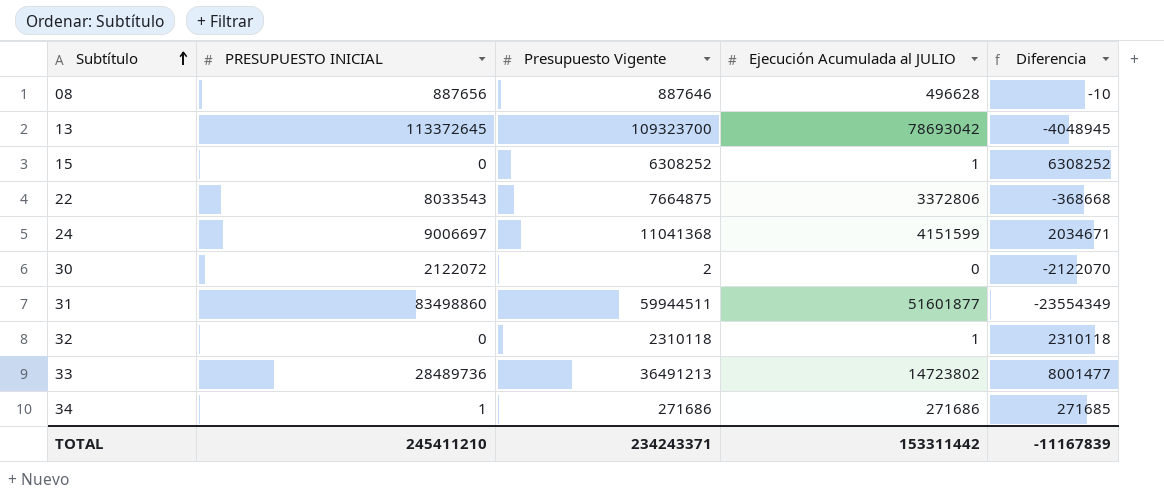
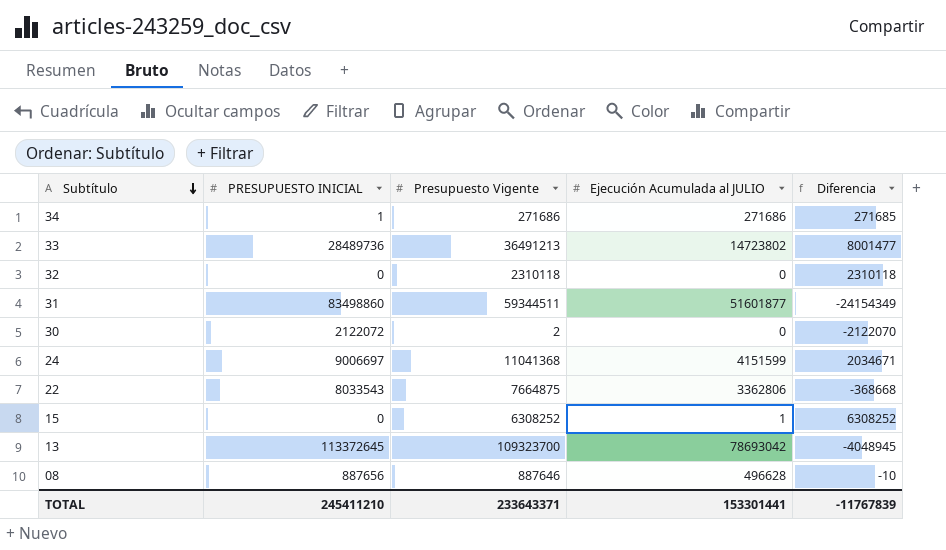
row order: Subtítulo ascending -> Subtítulo descending
32 | Ejecución Acumulada al JULIO: 1 -> 0
31 | Presupuesto Vigente: 59944511 -> 59344511
31 | Diferencia: -23554349 -> -24154349
22 | Ejecución Acumulada al JULIO: 3372806 -> 3362806
TOTAL | Presupuesto Vigente: 234243371 -> 233643371
TOTAL | Ejecución Acumulada al JULIO: 153311442 -> 153301441
TOTAL | Diferencia: -11167839 -> -11767839

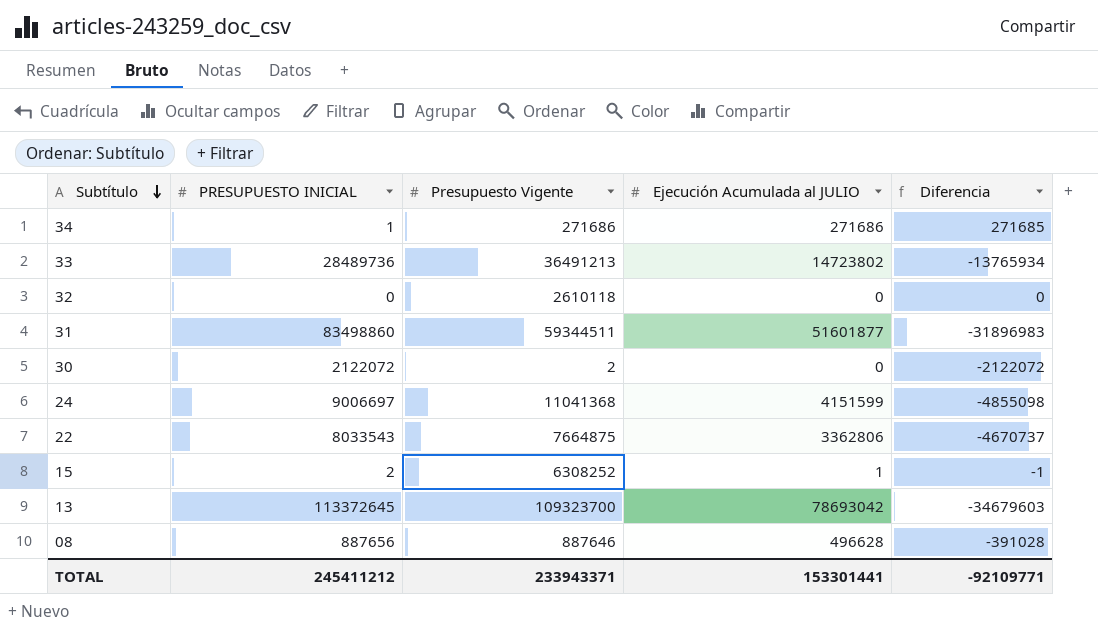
column Diferencia | formula: [Presupuesto Vigente] - [PRESUPUESTO INICIAL] -> [Ejecución Acumulada al JULIO] - [PRESUPUESTO INICIAL]
32 | Presupuesto Vigente: 2310118 -> 2610118
15 | PRESUPUESTO INICIAL: 0 -> 2
TOTAL | PRESUPUESTO INICIAL: 245411210 -> 245411212
TOTAL | Presupuesto Vigente: 233643371 -> 233943371
TOTAL | Diferencia: -11767839 -> -92109771

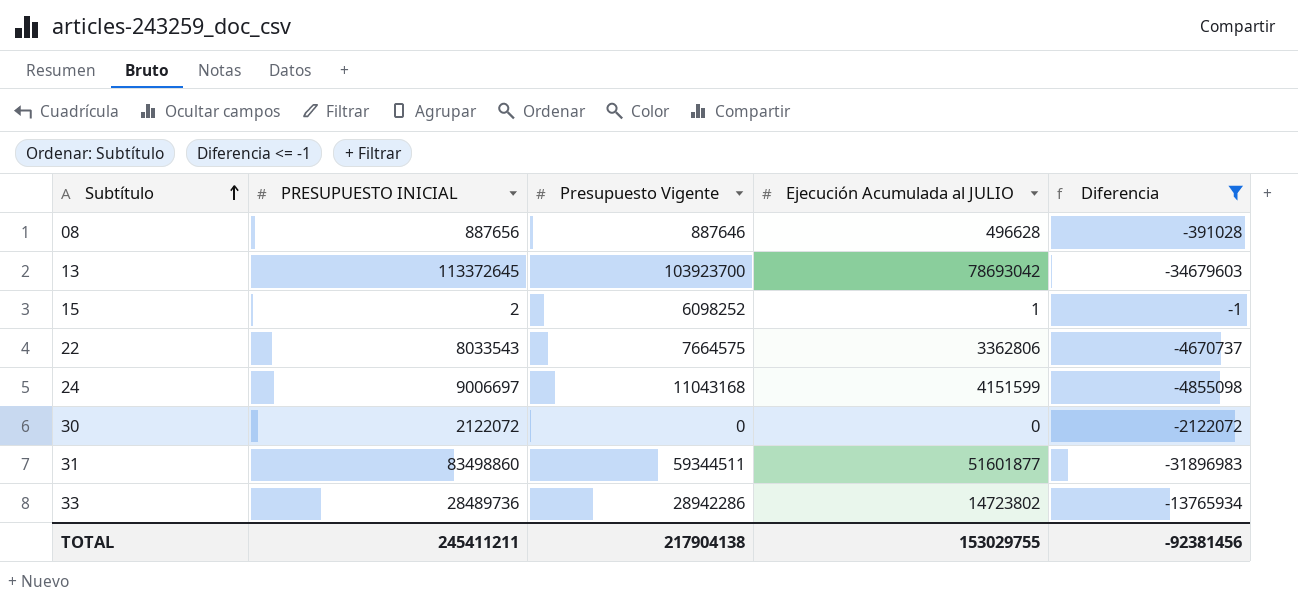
filter: none -> Diferencia <= -1
row order: Subtítulo descending -> Subtítulo ascending
13 | Presupuesto Vigente: 109323700 -> 103923700
15 | Presupuesto Vigente: 6308252 -> 6098252
22 | Presupuesto Vigente: 7664875 -> 7664575
24 | Presupuesto Vigente: 11041368 -> 11043168
30 | Presupuesto Vigente: 2 -> 0
33 | Presupuesto Vigente: 36491213 -> 28942286
TOTAL | PRESUPUESTO INICIAL: 245411212 -> 245411211
TOTAL | Presupuesto Vigente: 233943371 -> 217904138
TOTAL | Ejecución Acumulada al JULIO: 153301441 -> 153029755
TOTAL | Diferencia: -92109771 -> -92381456

